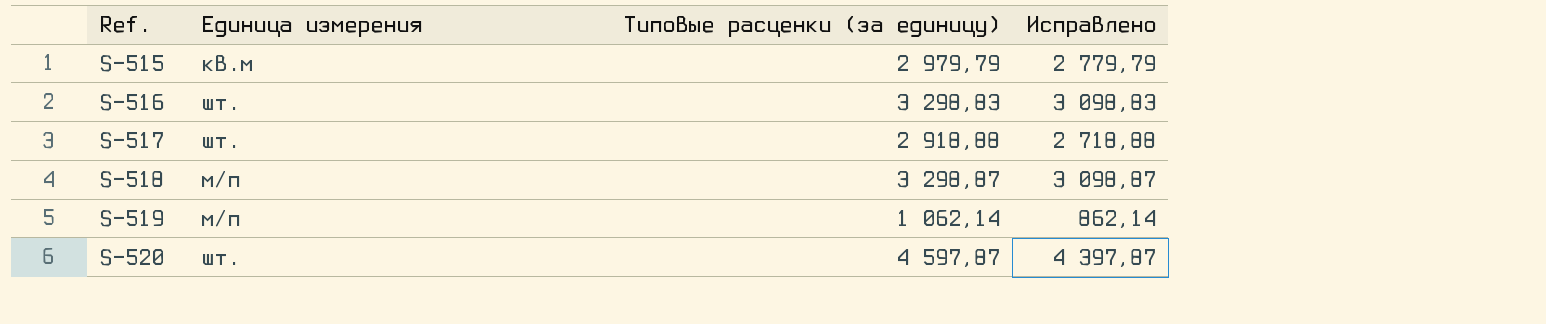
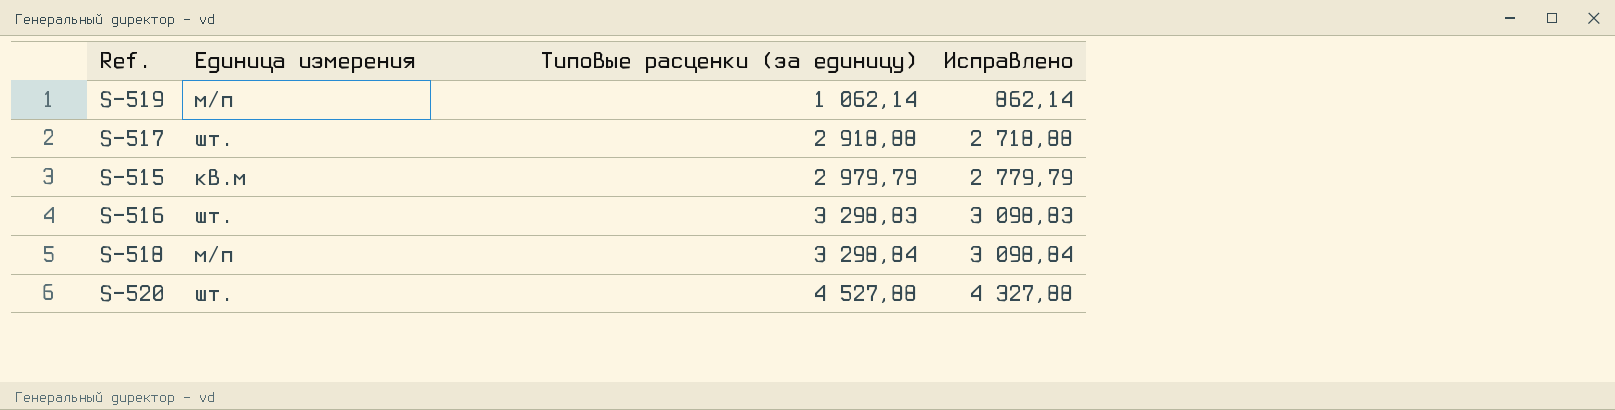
row order: Ref. ascending -> Типовые расценки (за единицу) ascending
S-518 | Типовые расценки (за единицу): 3 298,87 -> 3 298,84
S-518 | Исправлено: 3 098,87 -> 3 098,84
S-520 | Типовые расценки (за единицу): 4 597,87 -> 4 527,88
S-520 | Исправлено: 4 397,87 -> 4 327,88

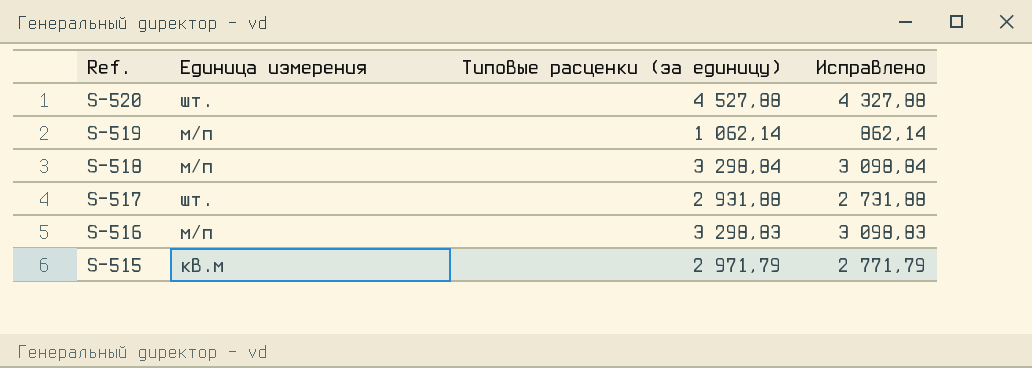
row order: Типовые расценки (за единицу) ascending -> Ref. descending
S-517 | Типовые расценки (за единицу): 2 918,88 -> 2 931,88
S-517 | Исправлено: 2 718,88 -> 2 731,88
S-516 | Единица измерения: шт. -> м/п
S-515 | Типовые расценки (за единицу): 2 979,79 -> 2 971,79
S-515 | Исправлено: 2 779,79 -> 2 771,79

